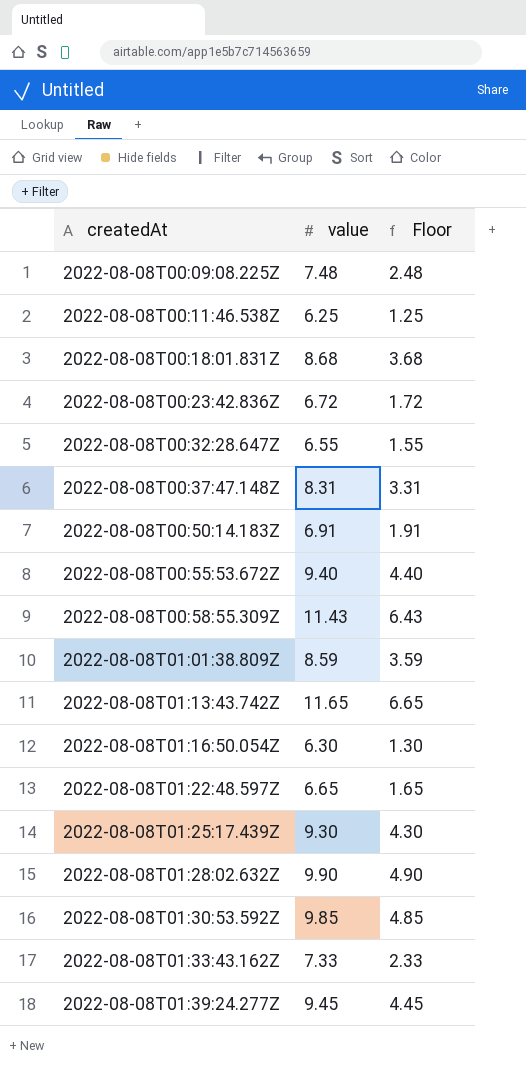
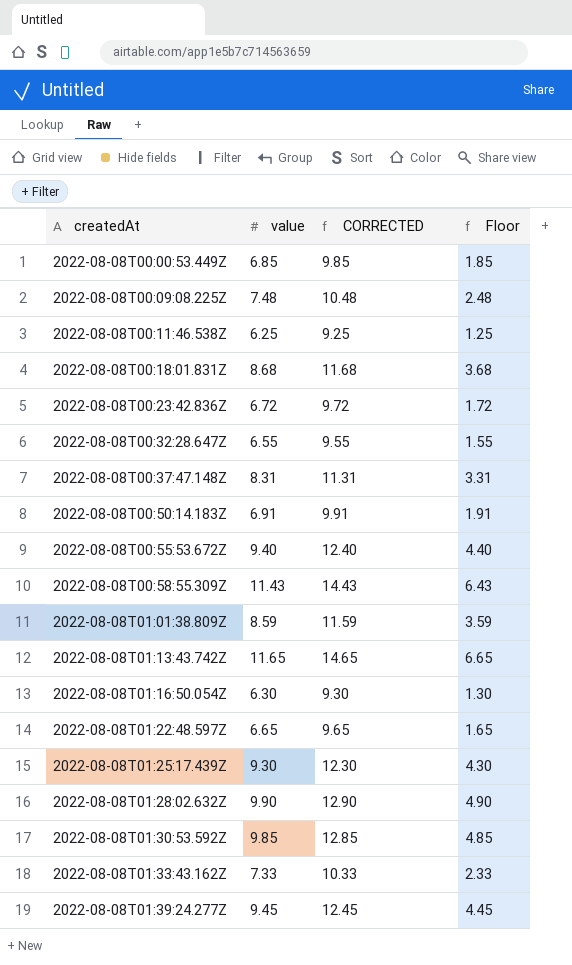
column CORRECTED | formula: none -> [value] + 3
row 2022-08-08T00:00:53.449Z: none -> 6.85 | 9.85 | 1.85

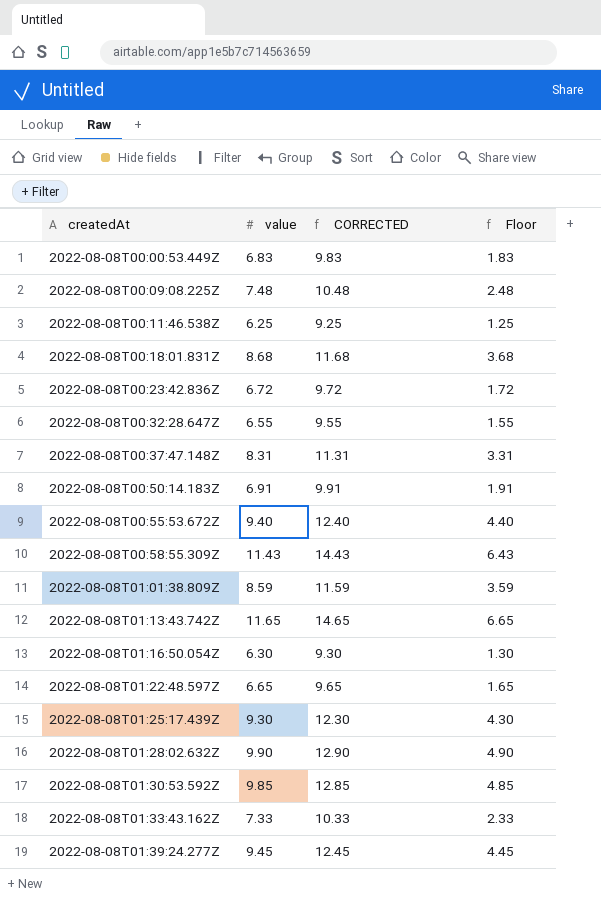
2022-08-08T00:00:53.449Z | value: 6.85 -> 6.83
2022-08-08T00:00:53.449Z | CORRECTED: 9.85 -> 9.83
2022-08-08T00:00:53.449Z | Floor: 1.85 -> 1.83

